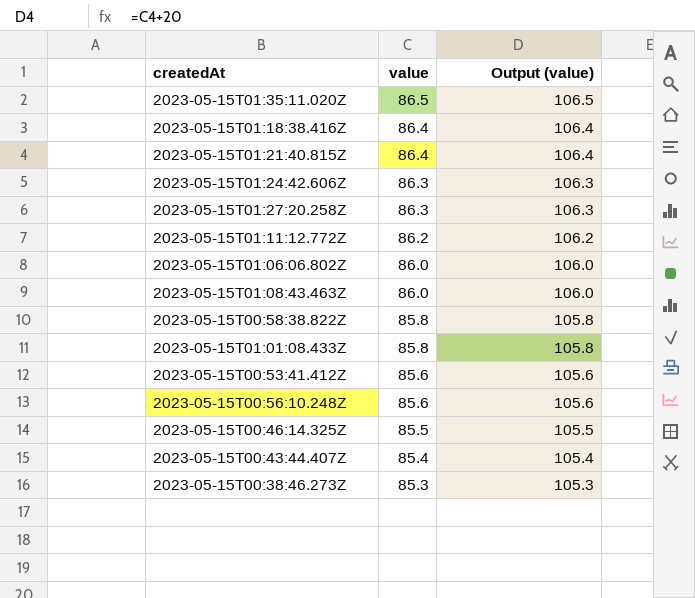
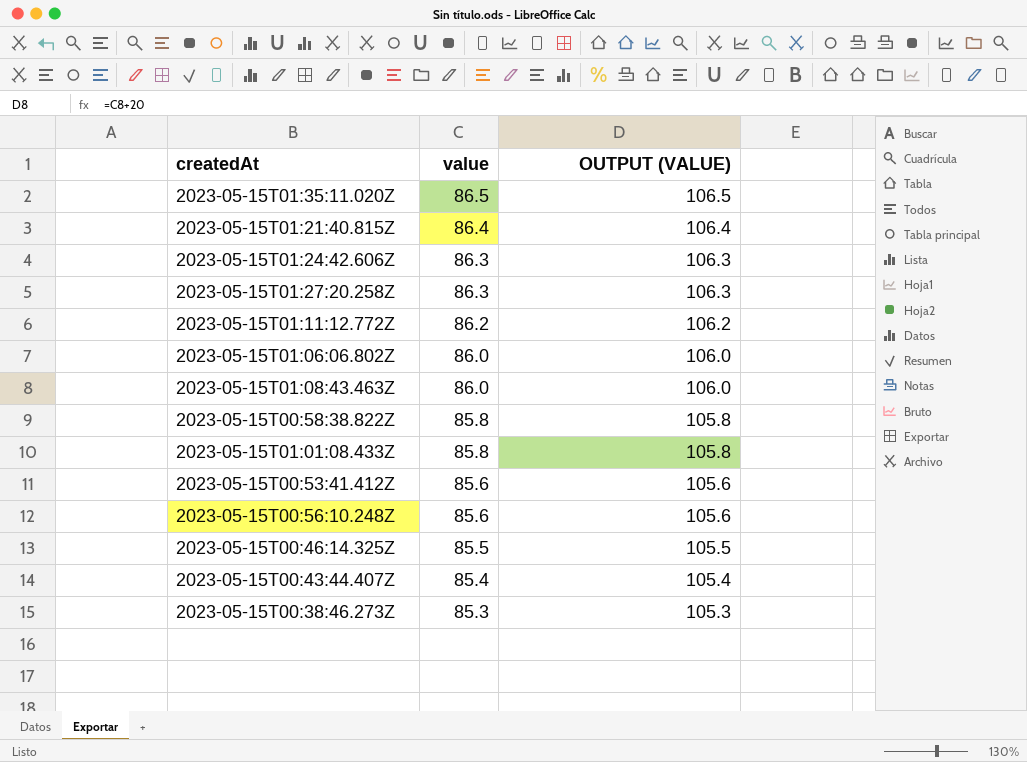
column name: Output (value) -> OUTPUT (VALUE)
row 2023-05-15T01:18:38.416Z: 86.4 | 106.4 -> none

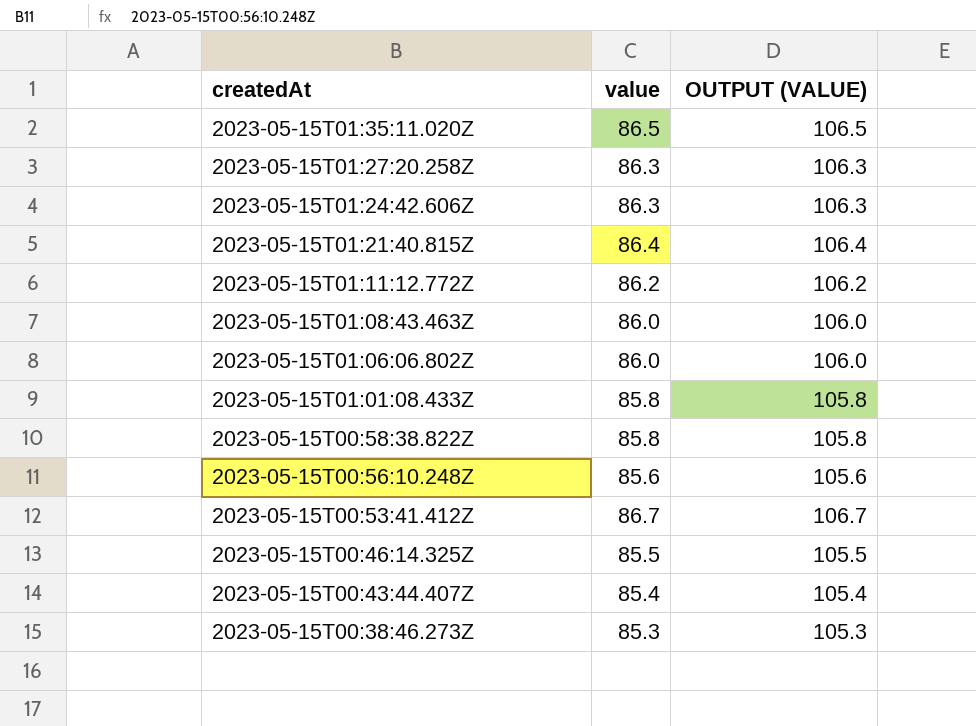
row order: value descending -> createdAt descending
2023-05-15T00:53:41.412Z | value: 85.6 -> 86.7
2023-05-15T00:53:41.412Z | OUTPUT (VALUE): 105.6 -> 106.7

